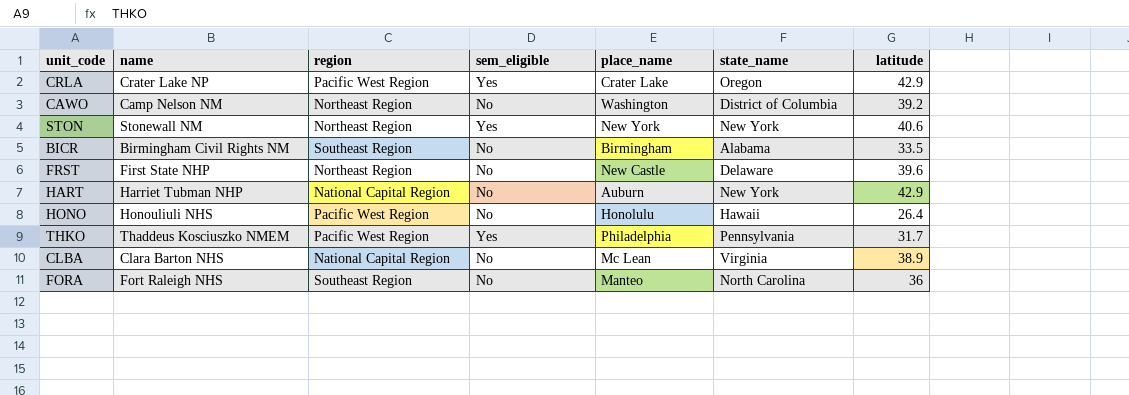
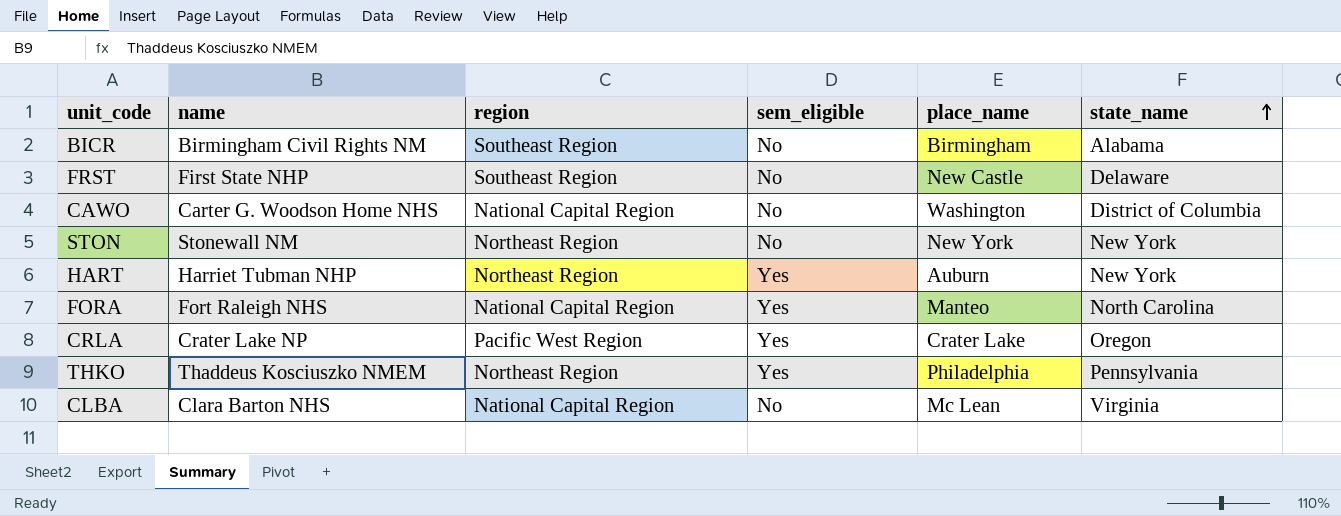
row order: none -> state_name ascending
column latitude | position: 7 -> none
row HONO: Honouliuli NHS | Pacific West Region | No | Honolulu | Hawaii | 26.4 -> none
FRST | region: Northeast Region -> Southeast Region
CAWO | name: Camp Nelson NM -> Carter G. Woodson Home NHS
CAWO | region: Northeast Region -> National Capital Region
STON | sem_eligible: Yes -> No
HART | region: National Capital Region -> Northeast Region
HART | sem_eligible: No -> Yes
FORA | region: Southeast Region -> National Capital Region
FORA | sem_eligible: No -> Yes
THKO | region: Pacific West Region -> Northeast Region

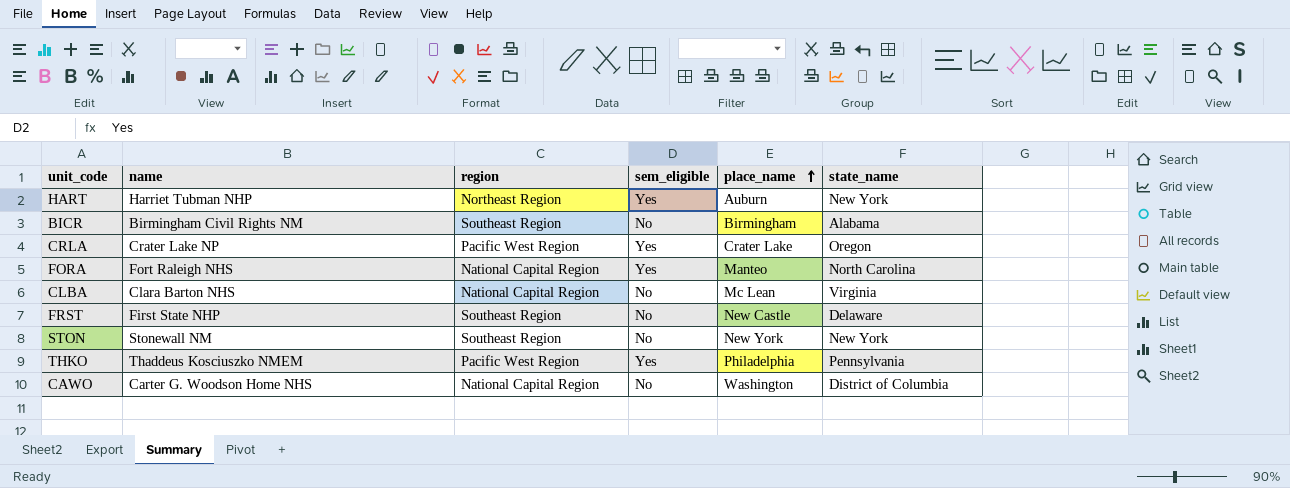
row order: state_name ascending -> place_name ascending
STON | region: Northeast Region -> Southeast Region
THKO | region: Northeast Region -> Pacific West Region

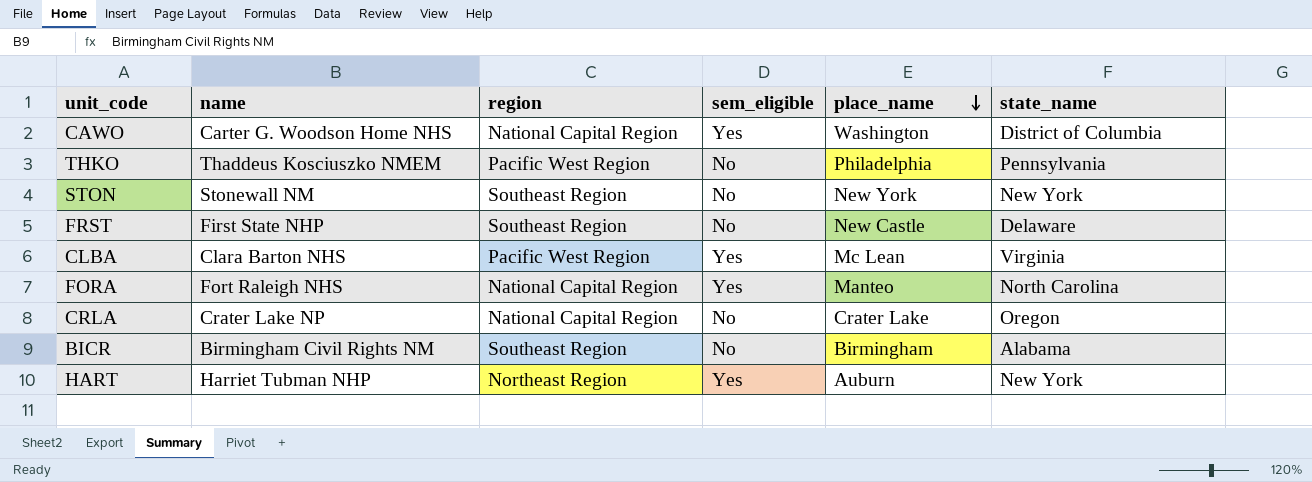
row order: place_name ascending -> place_name descending
CAWO | sem_eligible: No -> Yes
THKO | sem_eligible: Yes -> No
CLBA | region: National Capital Region -> Pacific West Region
CLBA | sem_eligible: No -> Yes
CRLA | region: Pacific West Region -> National Capital Region
CRLA | sem_eligible: Yes -> No

